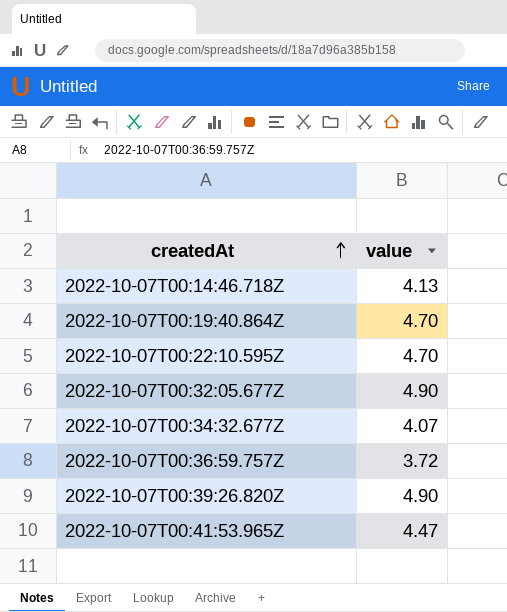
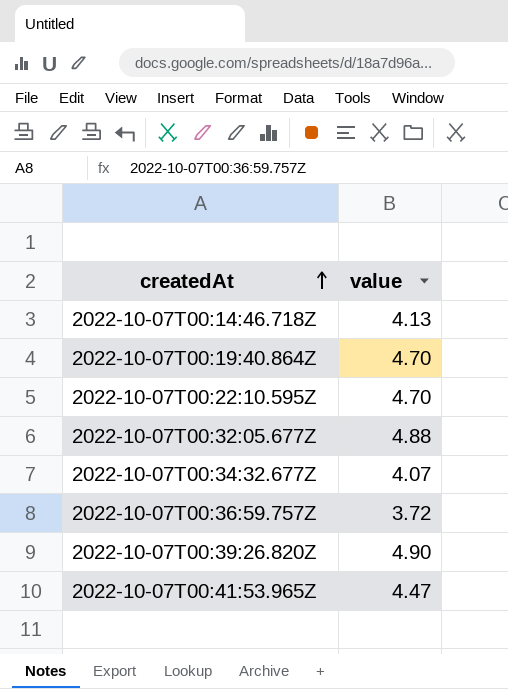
2022-10-07T00:32:05.677Z | value: 4.90 -> 4.88

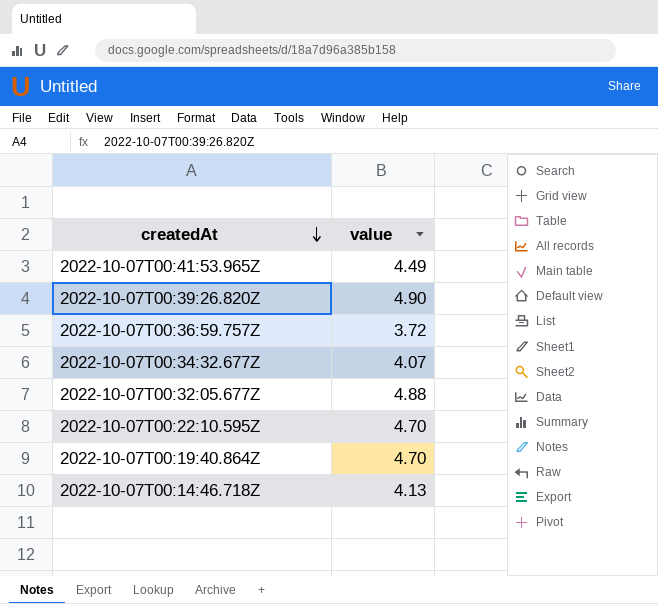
row order: createdAt ascending -> createdAt descending
2022-10-07T00:41:53.965Z | value: 4.47 -> 4.49

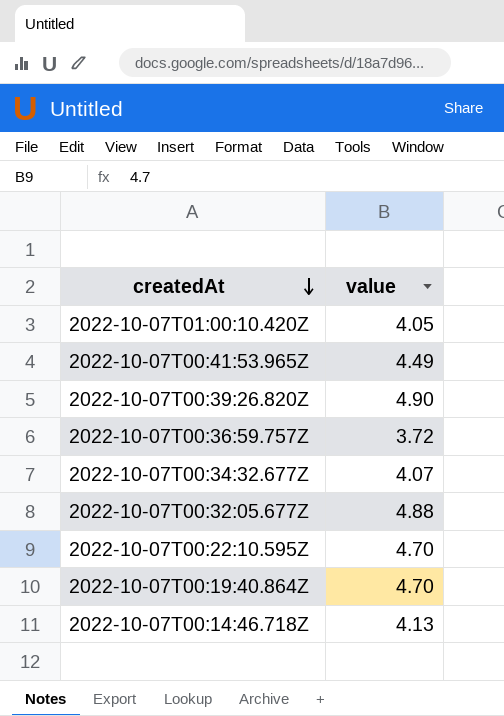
row 2022-10-07T01:00:10.420Z: none -> 4.05

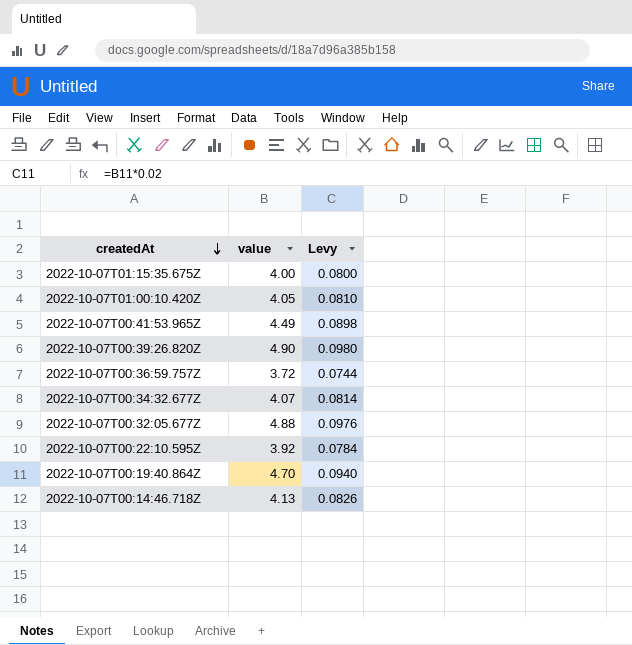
column Levy | formula: none -> [value] * 0.02
row 2022-10-07T01:15:35.675Z: none -> 4.00 | 0.0800
2022-10-07T00:22:10.595Z | value: 4.70 -> 3.92

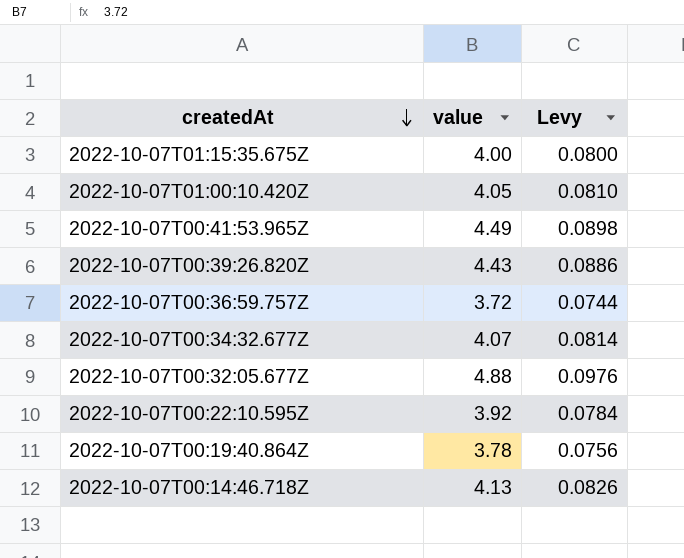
2022-10-07T00:39:26.820Z | value: 4.90 -> 4.43
2022-10-07T00:39:26.820Z | Levy: 0.0980 -> 0.0886
2022-10-07T00:19:40.864Z | value: 4.70 -> 3.78
2022-10-07T00:19:40.864Z | Levy: 0.0940 -> 0.0756

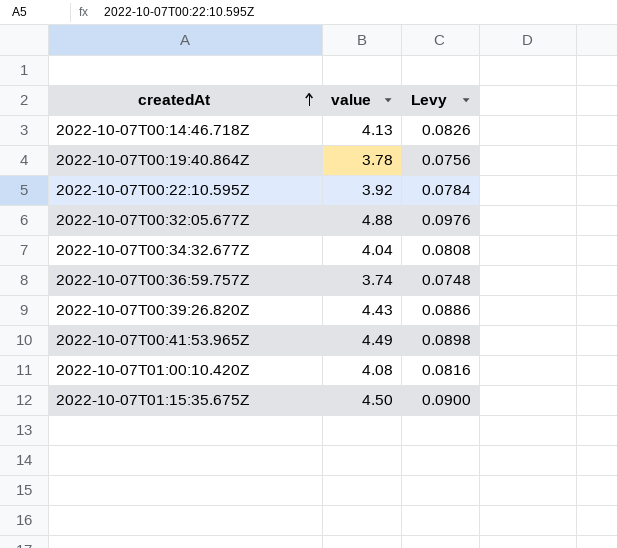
row order: createdAt descending -> createdAt ascending
2022-10-07T00:34:32.677Z | value: 4.07 -> 4.04
2022-10-07T00:34:32.677Z | Levy: 0.0814 -> 0.0808
2022-10-07T00:36:59.757Z | value: 3.72 -> 3.74
2022-10-07T00:36:59.757Z | Levy: 0.0744 -> 0.0748
2022-10-07T01:00:10.420Z | value: 4.05 -> 4.08
2022-10-07T01:00:10.420Z | Levy: 0.0810 -> 0.0816
2022-10-07T01:15:35.675Z | value: 4.00 -> 4.50
2022-10-07T01:15:35.675Z | Levy: 0.0800 -> 0.0900

